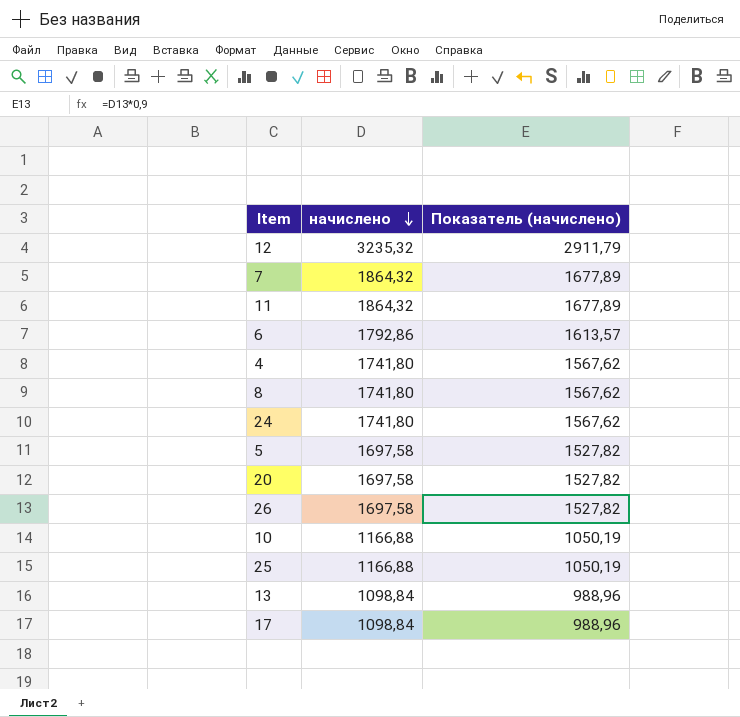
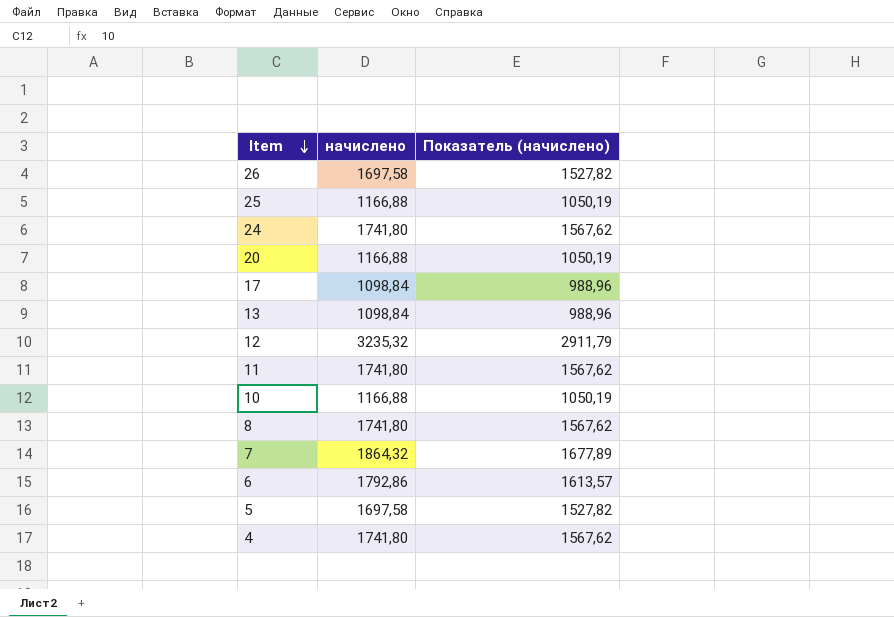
row order: начислено descending -> Item descending
20 | начислено: 1697,58 -> 1166,88
20 | Показатель (начислено): 1527,82 -> 1050,19
11 | начислено: 1864,32 -> 1741,80
11 | Показатель (начислено): 1677,89 -> 1567,62

